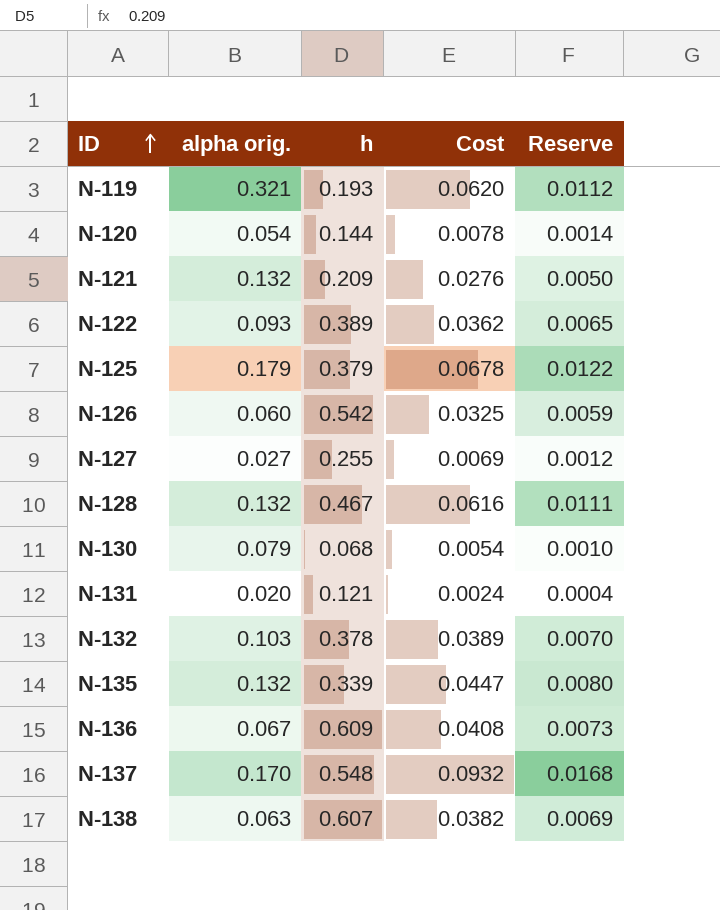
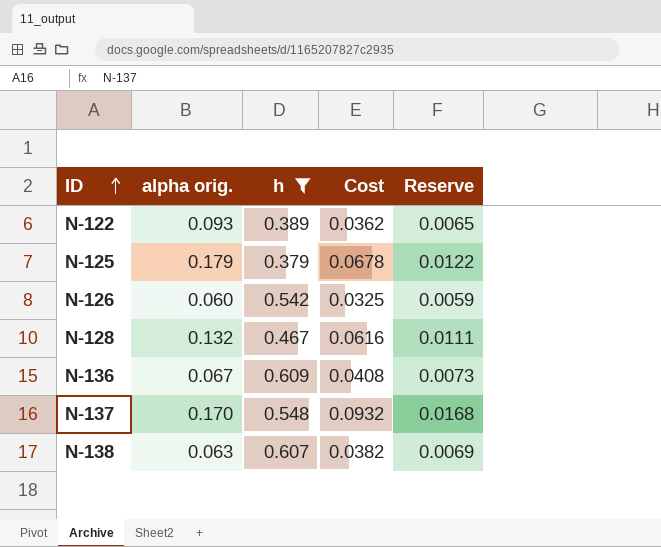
filter: none -> h >= 0.379

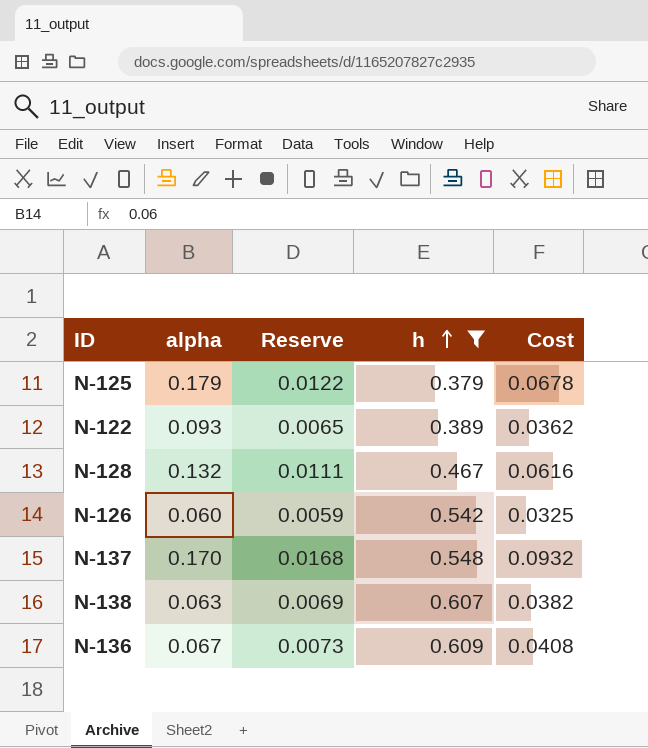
row order: ID ascending -> h ascending
column name: alpha orig. -> alpha
column Reserve | position: 5 -> 3

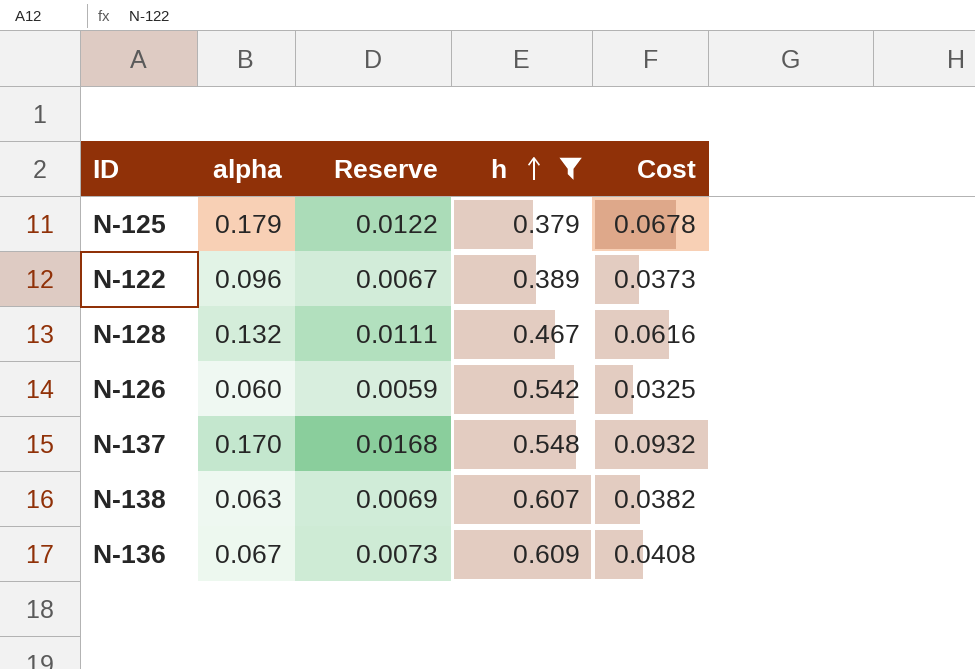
N-122 | alpha: 0.093 -> 0.096
N-122 | Reserve: 0.0065 -> 0.0067
N-122 | Cost: 0.0362 -> 0.0373

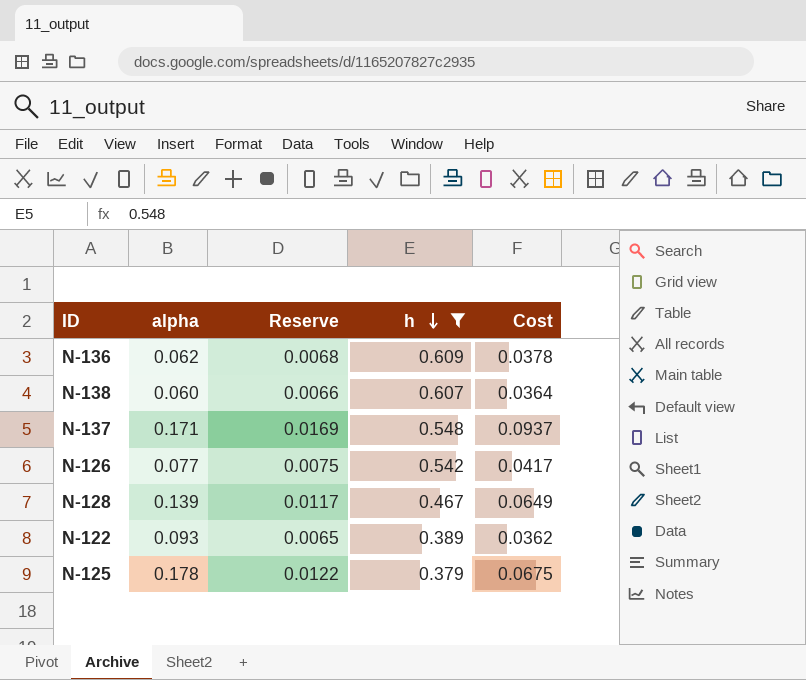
row order: h ascending -> h descending
N-136 | alpha: 0.067 -> 0.062
N-136 | Reserve: 0.0073 -> 0.0068
N-136 | Cost: 0.0408 -> 0.0378
N-138 | alpha: 0.063 -> 0.060
N-138 | Reserve: 0.0069 -> 0.0066
N-138 | Cost: 0.0382 -> 0.0364
N-137 | alpha: 0.170 -> 0.171
N-137 | Reserve: 0.0168 -> 0.0169
N-137 | Cost: 0.0932 -> 0.0937
N-126 | alpha: 0.060 -> 0.077
N-126 | Reserve: 0.0059 -> 0.0075
N-126 | Cost: 0.0325 -> 0.0417
N-128 | alpha: 0.132 -> 0.139
N-128 | Reserve: 0.0111 -> 0.0117
N-128 | Cost: 0.0616 -> 0.0649
N-122 | alpha: 0.096 -> 0.093
N-122 | Reserve: 0.0067 -> 0.0065
N-122 | Cost: 0.0373 -> 0.0362
N-125 | alpha: 0.179 -> 0.178
N-125 | Cost: 0.0678 -> 0.0675

